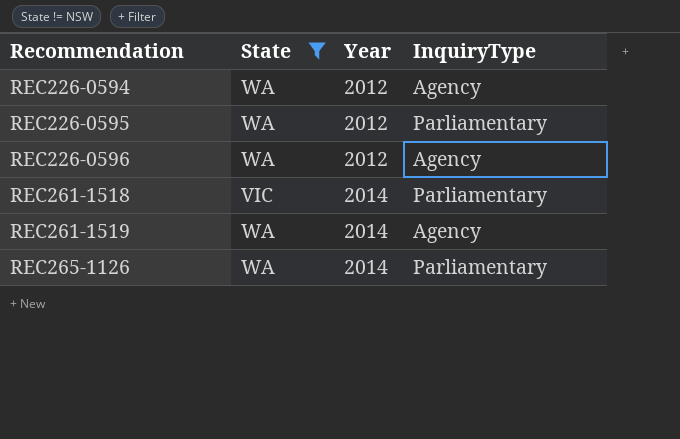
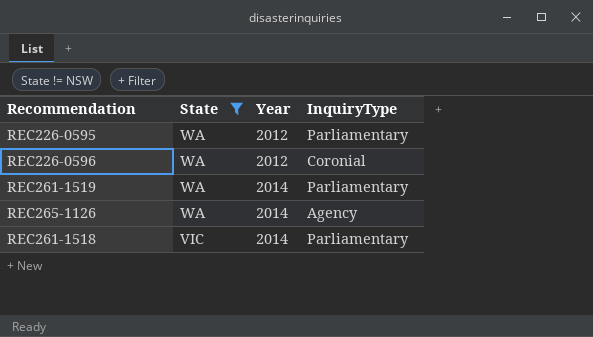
row order: Recommendation ascending -> State descending
row REC226-0594: WA | 2012 | Agency -> none
REC226-0596 | InquiryType: Agency -> Coronial
REC261-1519 | InquiryType: Agency -> Parliamentary
REC265-1126 | InquiryType: Parliamentary -> Agency

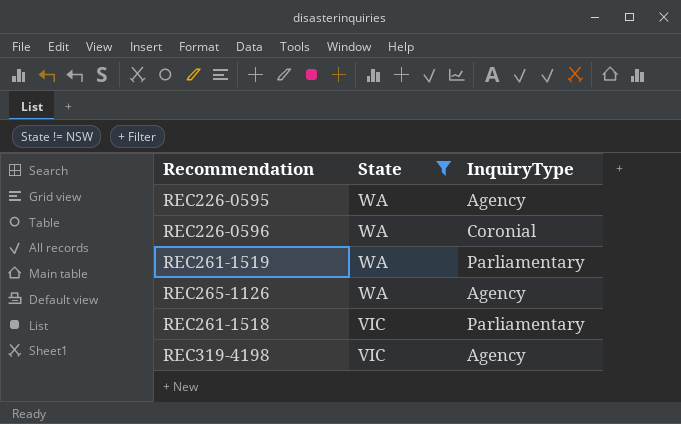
column Year | position: 3 -> none
REC226-0595 | InquiryType: Parliamentary -> Agency
row REC319-4198: none -> VIC | Agency

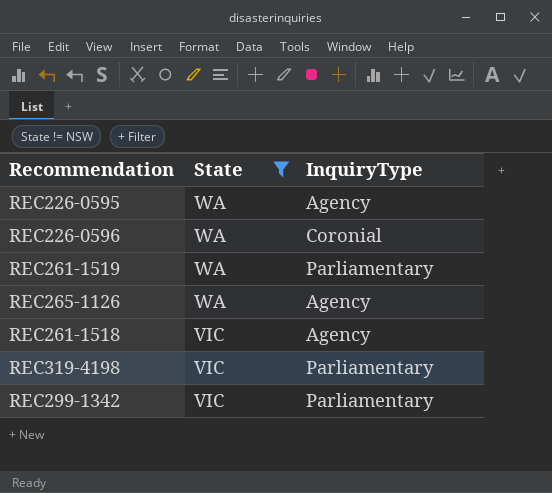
REC261-1518 | InquiryType: Parliamentary -> Agency
REC319-4198 | InquiryType: Agency -> Parliamentary
row REC299-1342: none -> VIC | Parliamentary

